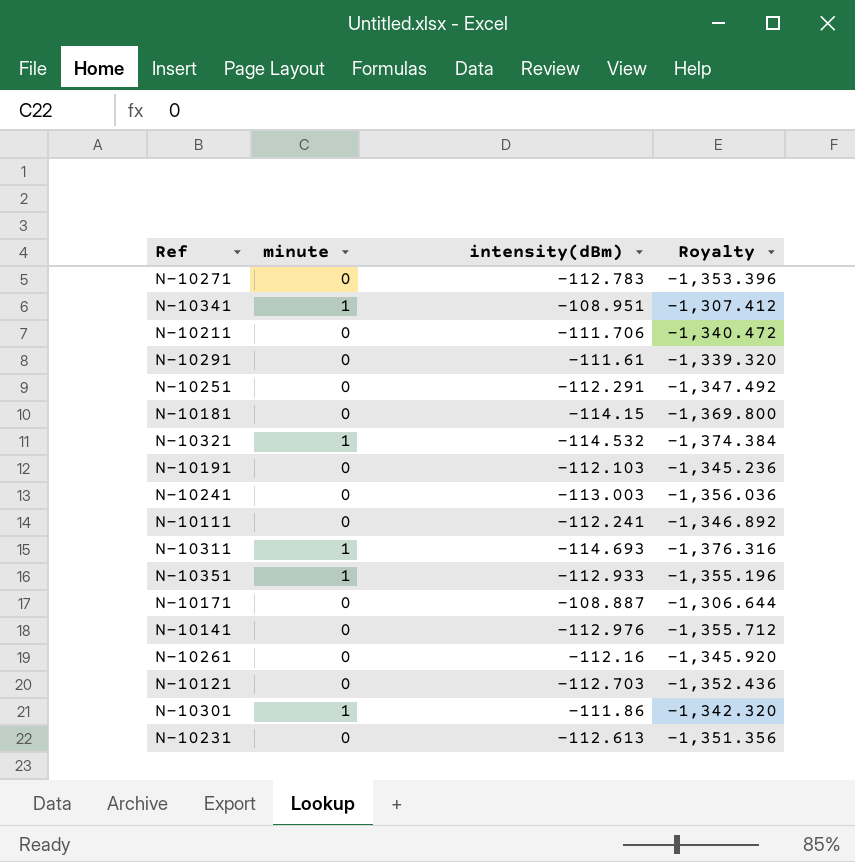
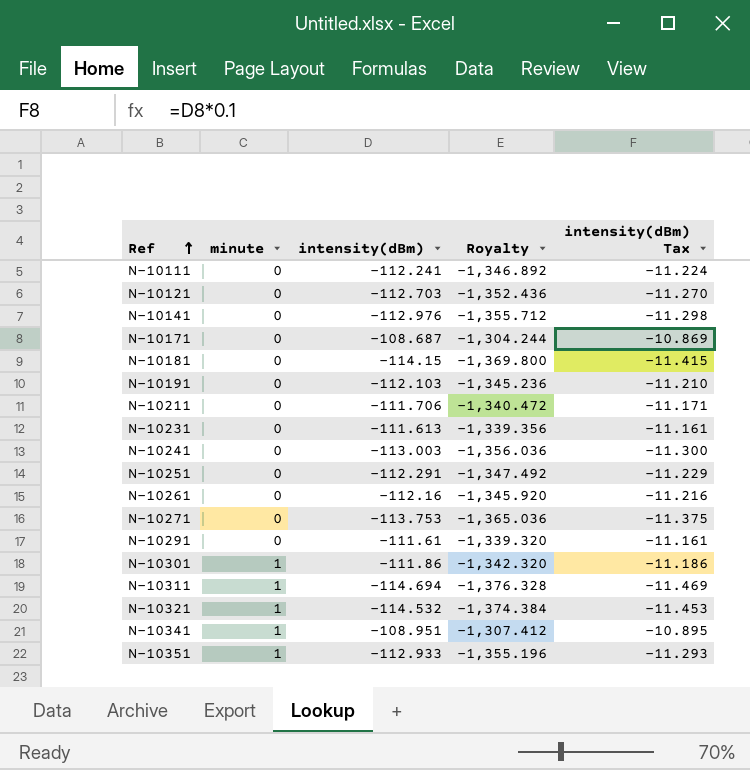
row order: none -> Ref ascending
column intensity(dBm) Tax | formula: none -> [intensity(dBm)] * 0.1
N-10171 | intensity(dBm): -108.887 -> -108.687
N-10171 | Royalty: -1,306.644 -> -1,304.244
N-10231 | intensity(dBm): -112.613 -> -111.613
N-10231 | Royalty: -1,351.356 -> -1,339.356
N-10271 | intensity(dBm): -112.783 -> -113.753
N-10271 | Royalty: -1,353.396 -> -1,365.036
N-10311 | intensity(dBm): -114.693 -> -114.694
N-10311 | Royalty: -1,376.316 -> -1,376.328

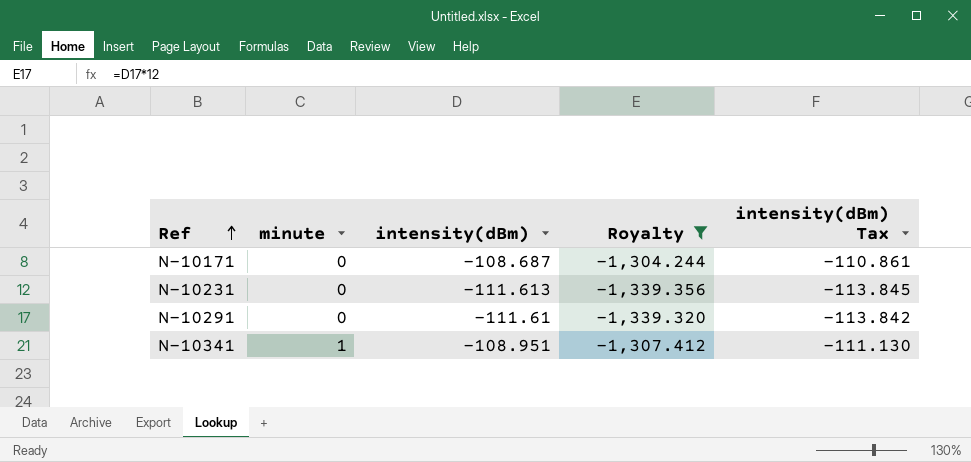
filter: none -> Royalty >= -1,339.356
column intensity(dBm) Tax | formula: [intensity(dBm)] * 0.1 -> [intensity(dBm)] * 1.02

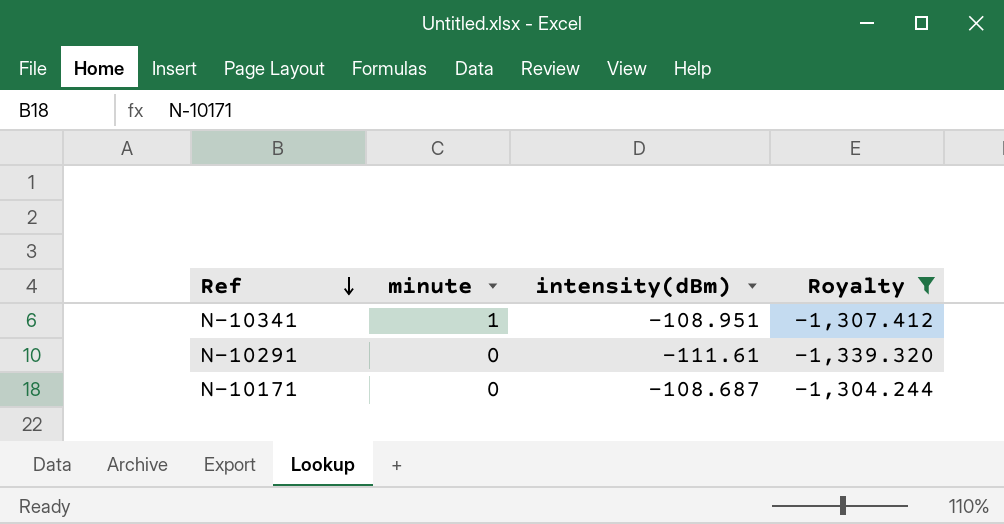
row order: Ref ascending -> Ref descending
column intensity(dBm) Tax | formula: [intensity(dBm)] * 1.02 -> none
row N-10231: 0 | -111.613 | -1,339.356 | -113.845 -> none

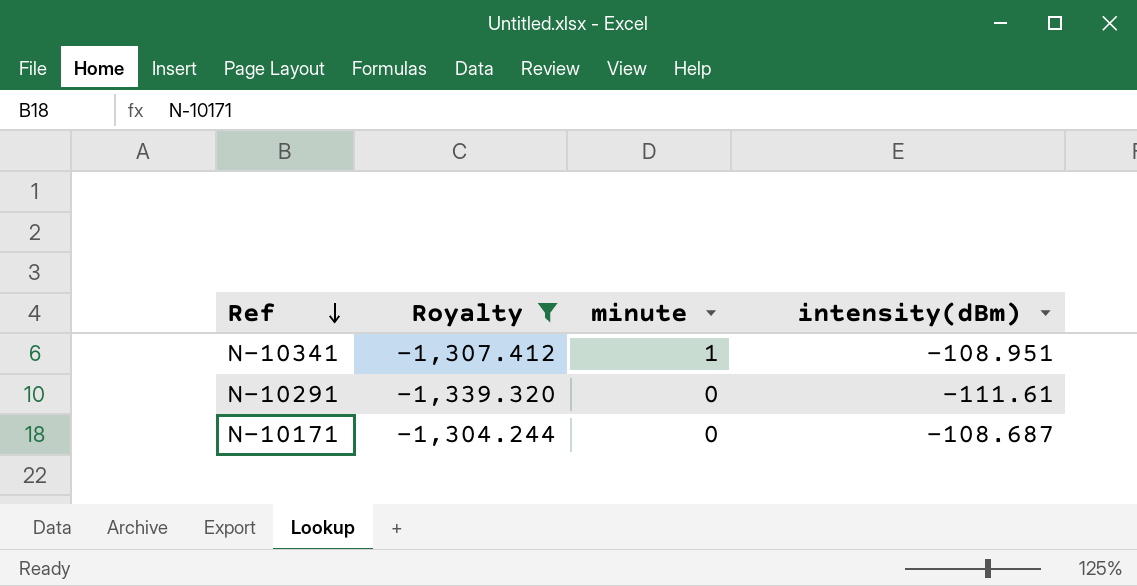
column Royalty | position: 4 -> 2

